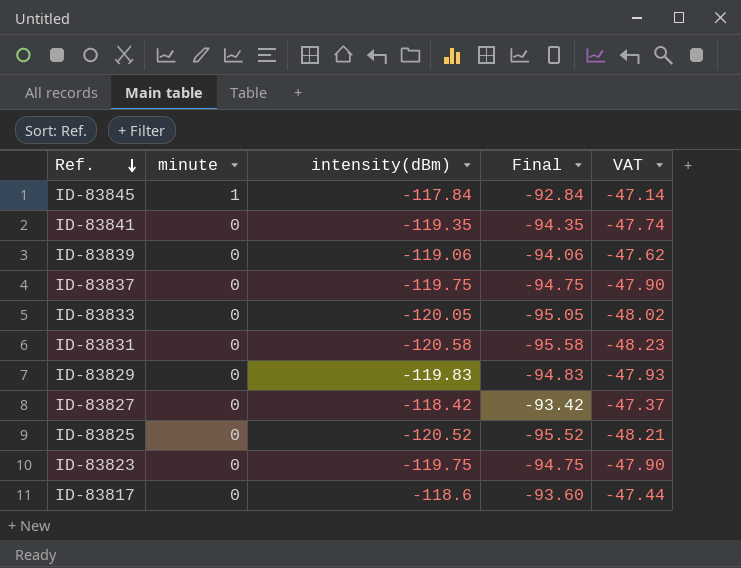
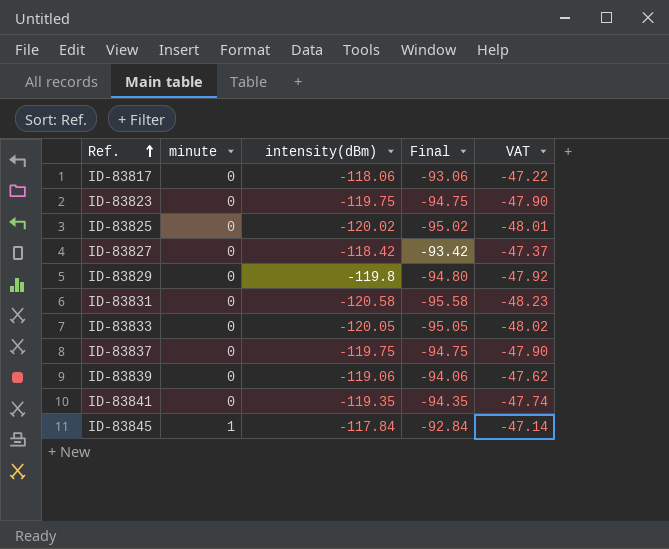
row order: Ref. descending -> Ref. ascending
ID-83817 | intensity(dBm): -118.6 -> -118.06
ID-83817 | Final: -93.60 -> -93.06
ID-83817 | VAT: -47.44 -> -47.22
ID-83825 | intensity(dBm): -120.52 -> -120.02
ID-83825 | Final: -95.52 -> -95.02
ID-83825 | VAT: -48.21 -> -48.01
ID-83829 | intensity(dBm): -119.83 -> -119.8
ID-83829 | Final: -94.83 -> -94.80
ID-83829 | VAT: -47.93 -> -47.92

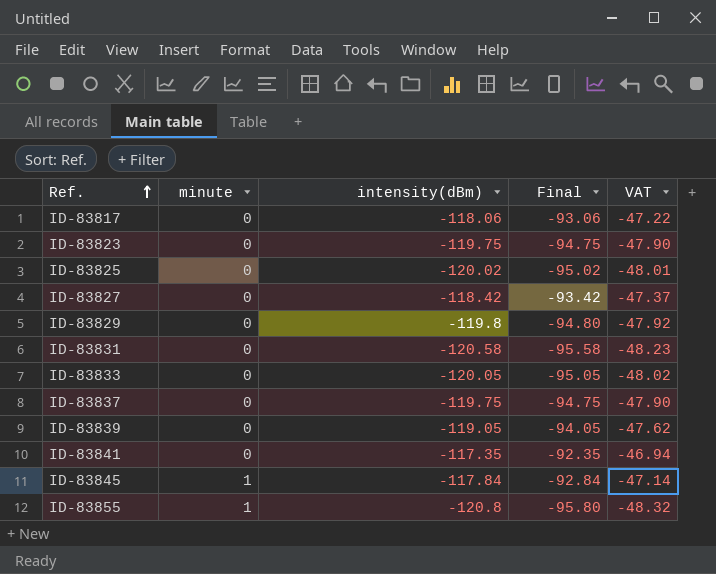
ID-83839 | intensity(dBm): -119.06 -> -119.05
ID-83839 | Final: -94.06 -> -94.05
ID-83841 | intensity(dBm): -119.35 -> -117.35
ID-83841 | Final: -94.35 -> -92.35
ID-83841 | VAT: -47.74 -> -46.94
row ID-83855: none -> 1 | -120.8 | -95.80 | -48.32

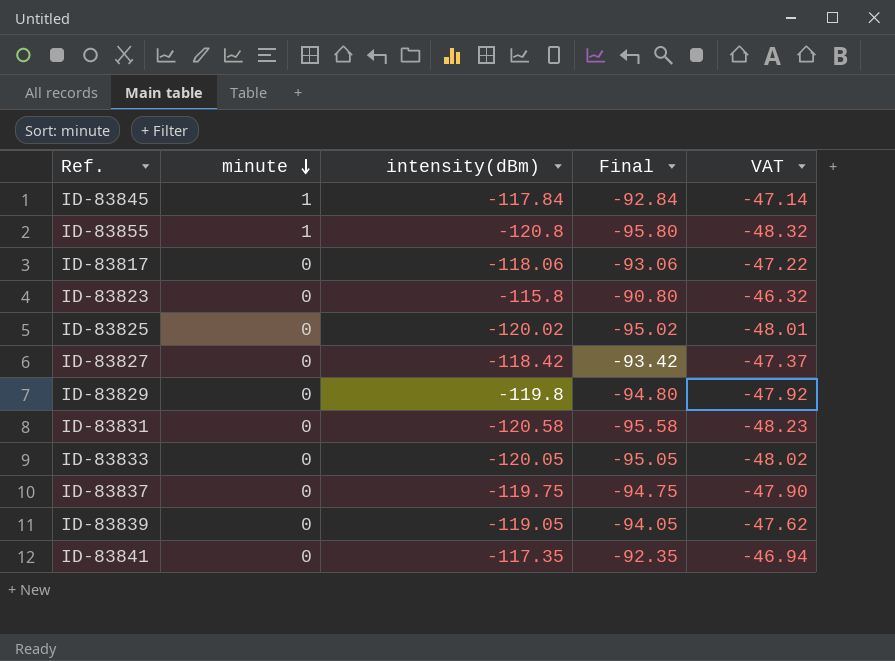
row order: Ref. ascending -> minute descending
ID-83823 | intensity(dBm): -119.75 -> -115.8
ID-83823 | Final: -94.75 -> -90.80
ID-83823 | VAT: -47.90 -> -46.32

